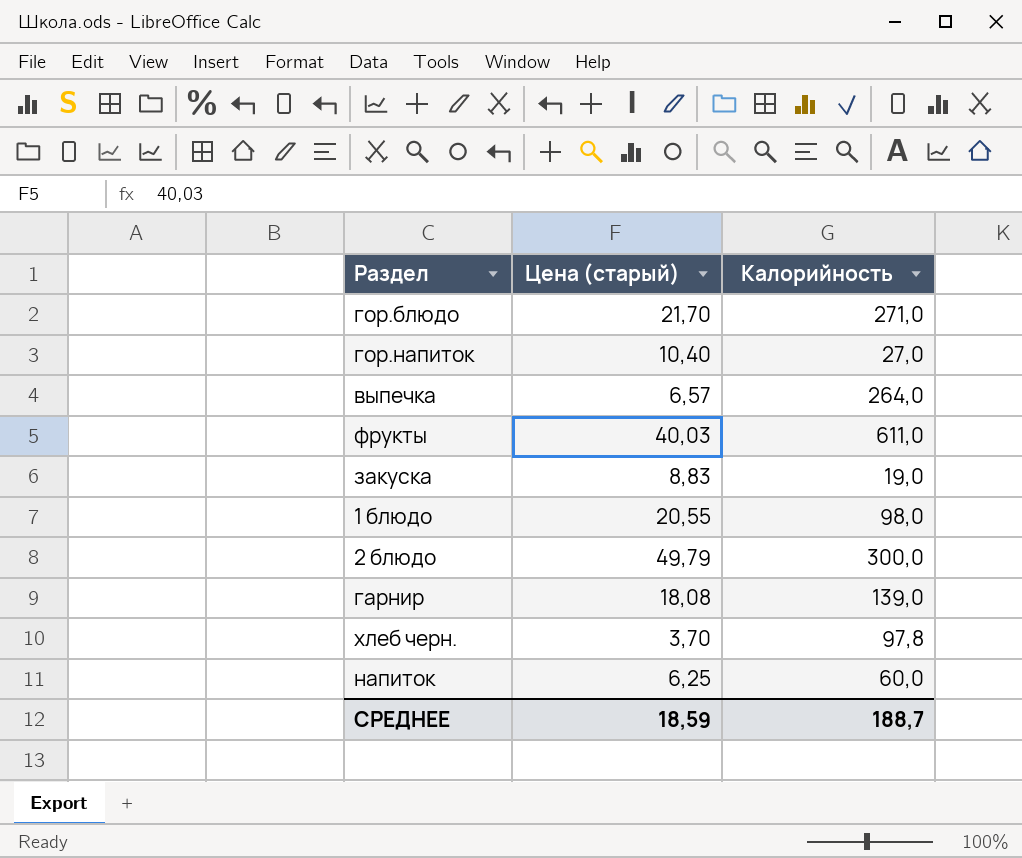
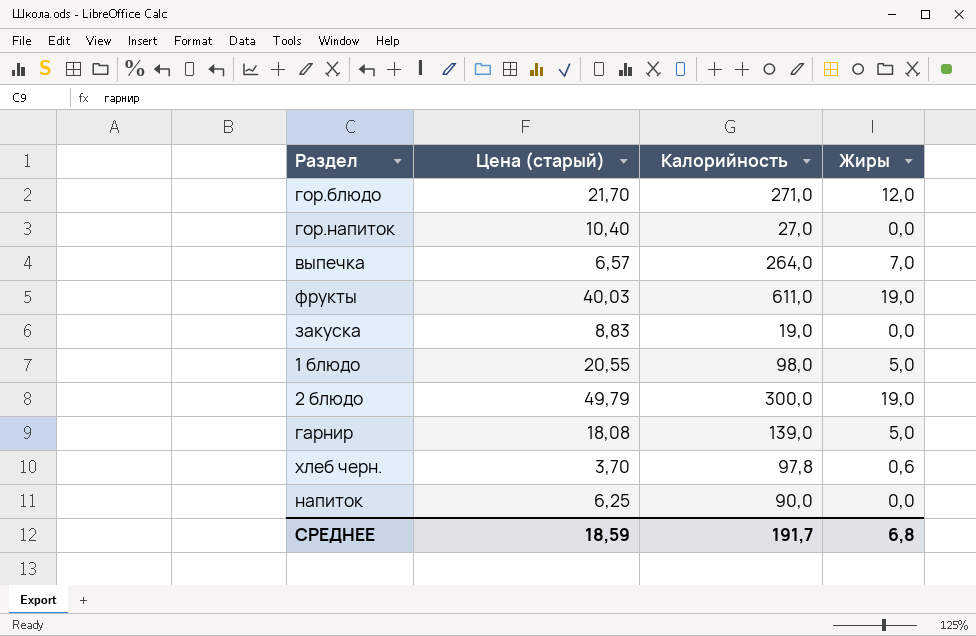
column Жиры | position: none -> 4
напиток | Калорийность: 60,0 -> 90,0
СРЕДНЕЕ | Калорийность: 188,7 -> 191,7

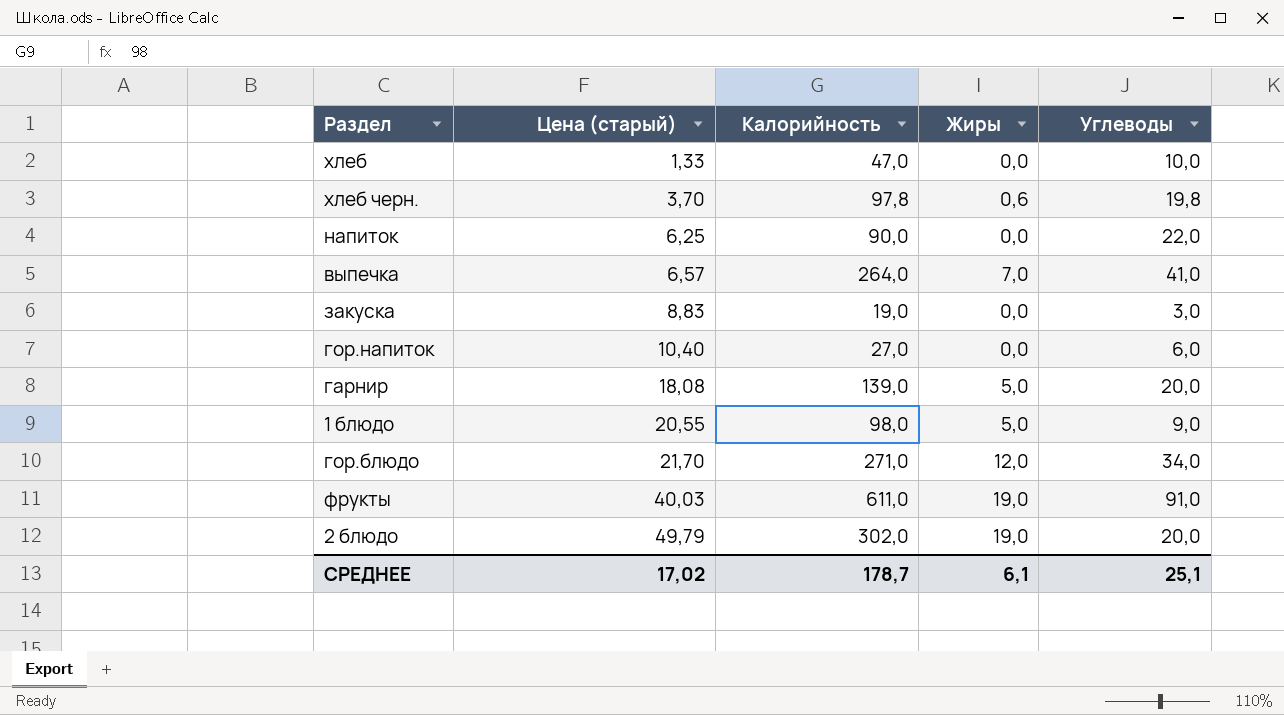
row order: none -> Цена (старый) ascending
column Углеводы | position: none -> 5
row хлеб: none -> 1,33 | 47,0 | 0,0 | 10,0
2 блюдо | Калорийность: 300,0 -> 302,0
СРЕДНЕЕ | Цена (старый): 18,59 -> 17,02
СРЕДНЕЕ | Калорийность: 191,7 -> 178,7
СРЕДНЕЕ | Жиры: 6,8 -> 6,1

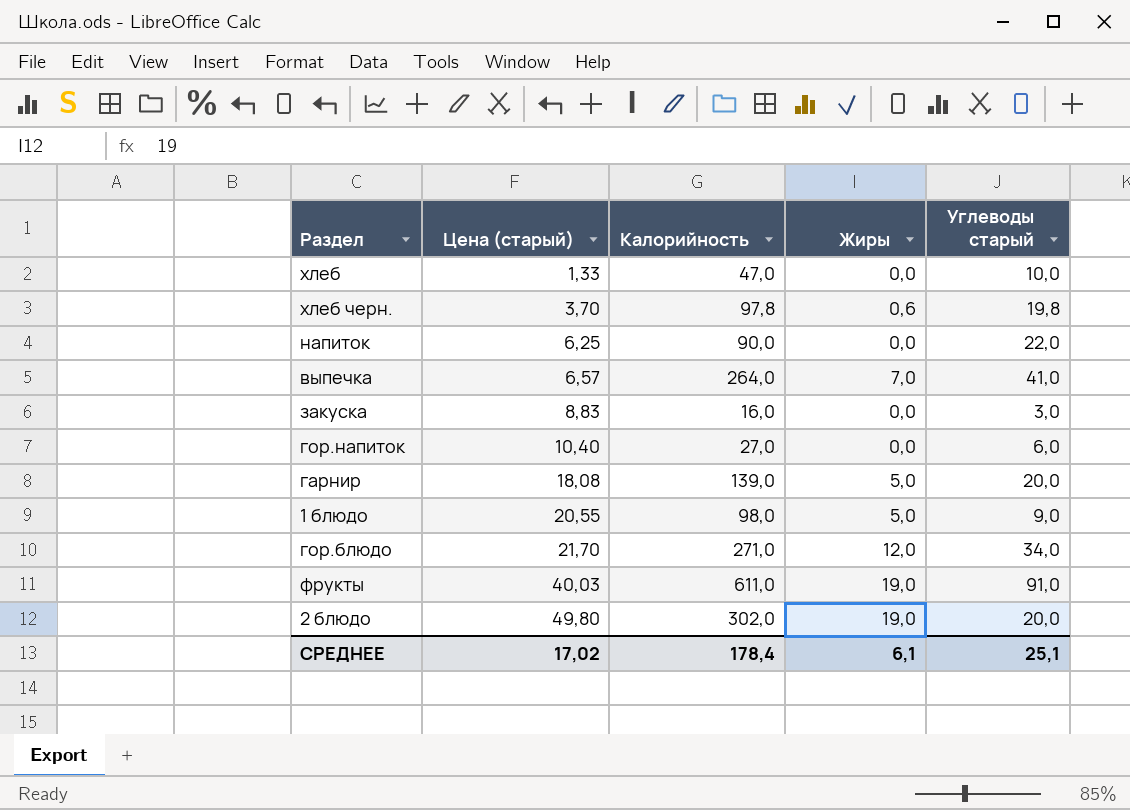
column name: Углеводы -> Углеводы старый
закуска | Калорийность: 19,0 -> 16,0
2 блюдо | Цена (старый): 49,79 -> 49,80
СРЕДНЕЕ | Калорийность: 178,7 -> 178,4

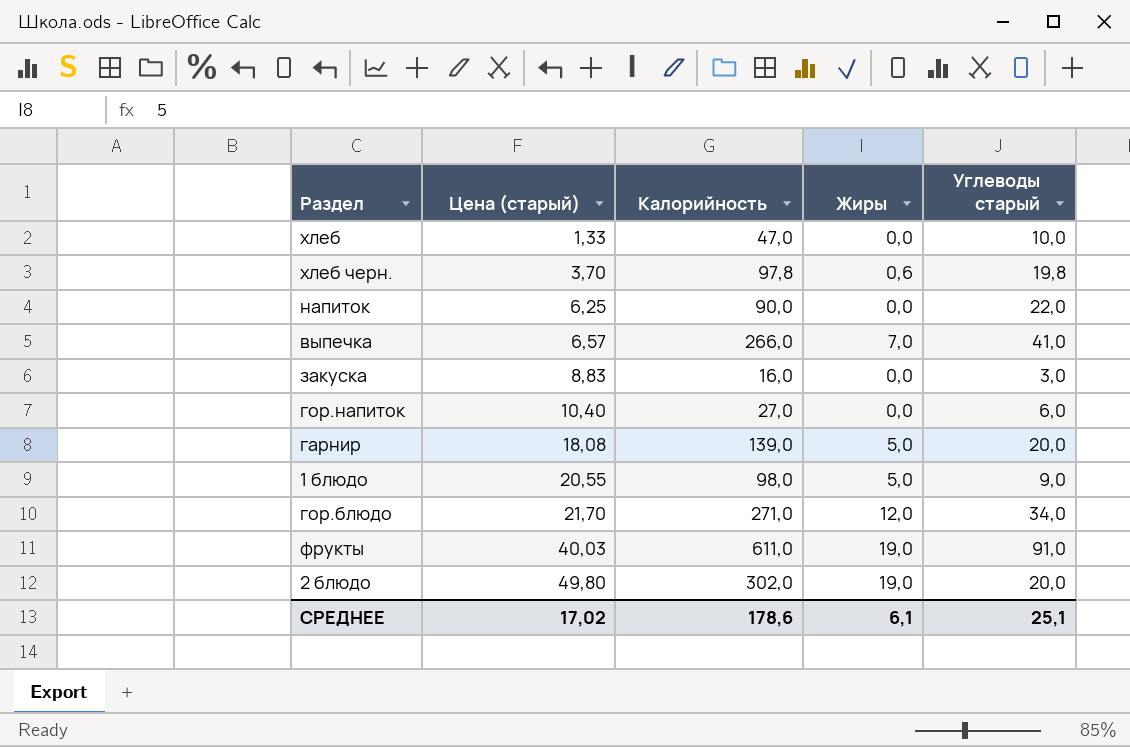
выпечка | Калорийность: 264,0 -> 266,0
СРЕДНЕЕ | Калорийность: 178,4 -> 178,6

